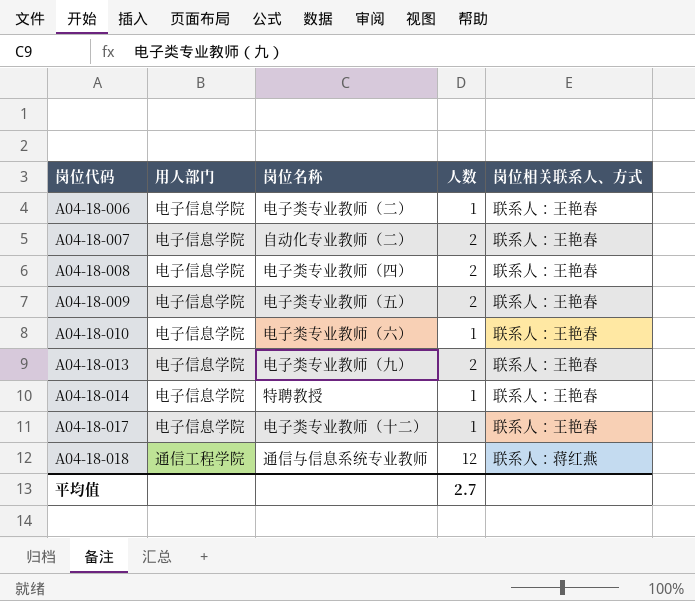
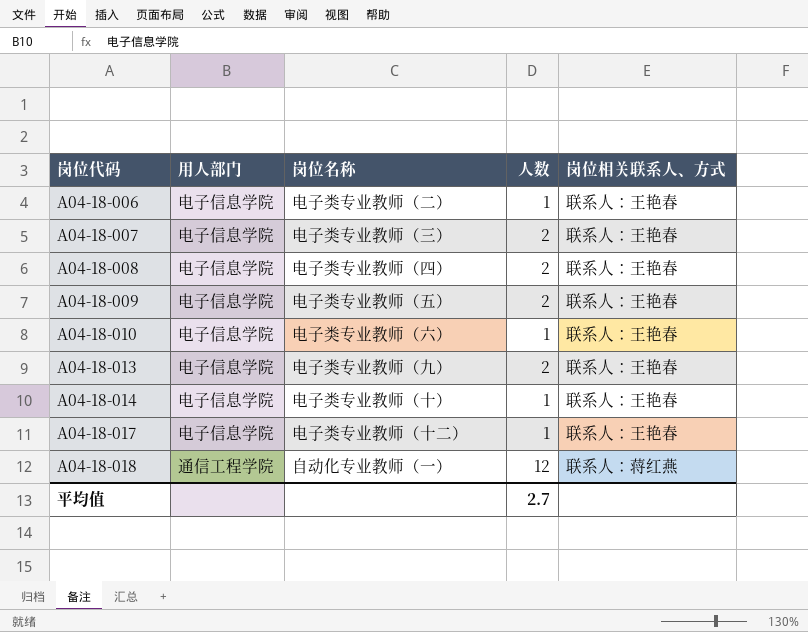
A04-18-007 | 岗位名称: 自动化专业教师（二） -> 电子类专业教师（三）
A04-18-014 | 岗位名称: 特聘教授 -> 电子类专业教师（十）
A04-18-018 | 岗位名称: 通信与信息系统专业教师 -> 自动化专业教师（一）

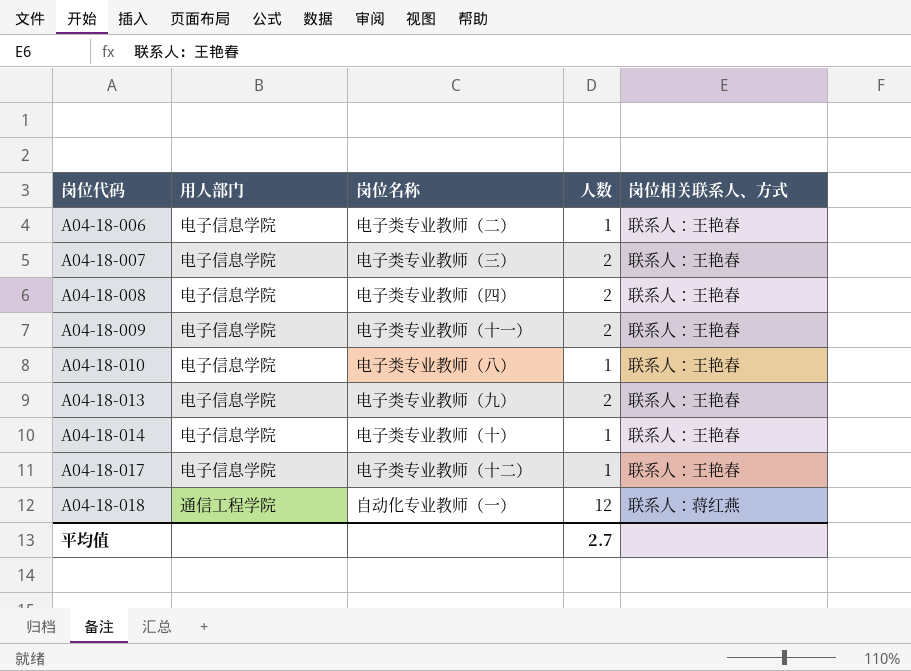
A04-18-009 | 岗位名称: 电子类专业教师（五） -> 电子类专业教师（十一）
A04-18-010 | 岗位名称: 电子类专业教师（六） -> 电子类专业教师（八）

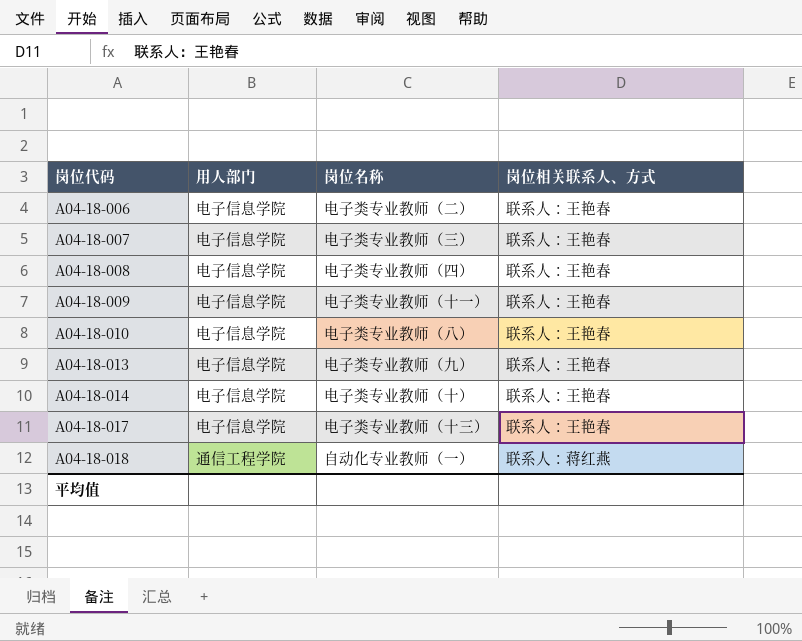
column 人数 | position: 4 -> none
A04-18-017 | 岗位名称: 电子类专业教师（十二） -> 电子类专业教师（十三）

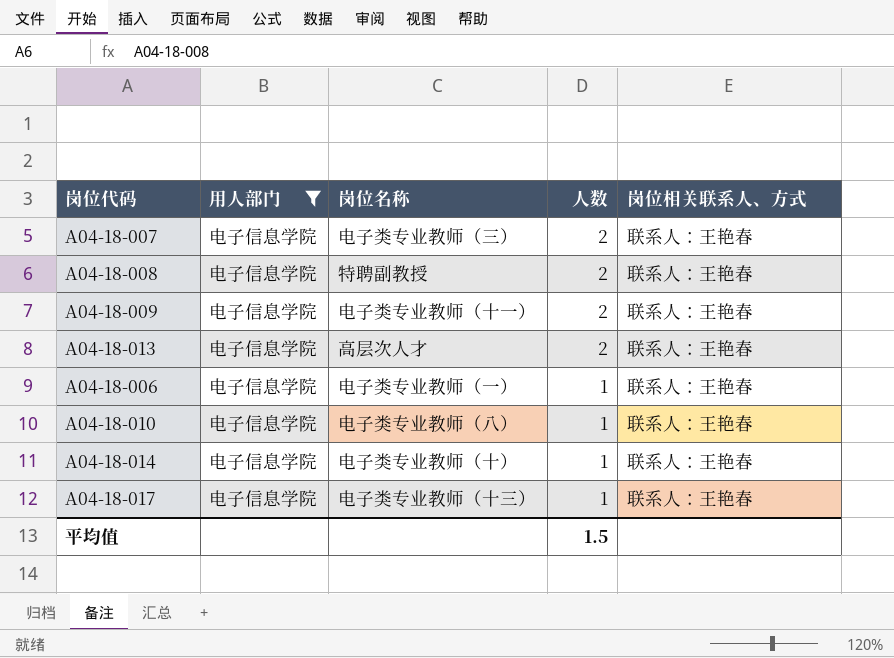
filter: none -> 用人部门 = 电子信息学院
row order: 岗位代码 ascending -> 人数 descending
column 人数 | position: none -> 4
A04-18-008 | 岗位名称: 电子类专业教师（四） -> 特聘副教授
A04-18-013 | 岗位名称: 电子类专业教师（九） -> 高层次人才
A04-18-006 | 岗位名称: 电子类专业教师（二） -> 电子类专业教师（一）

